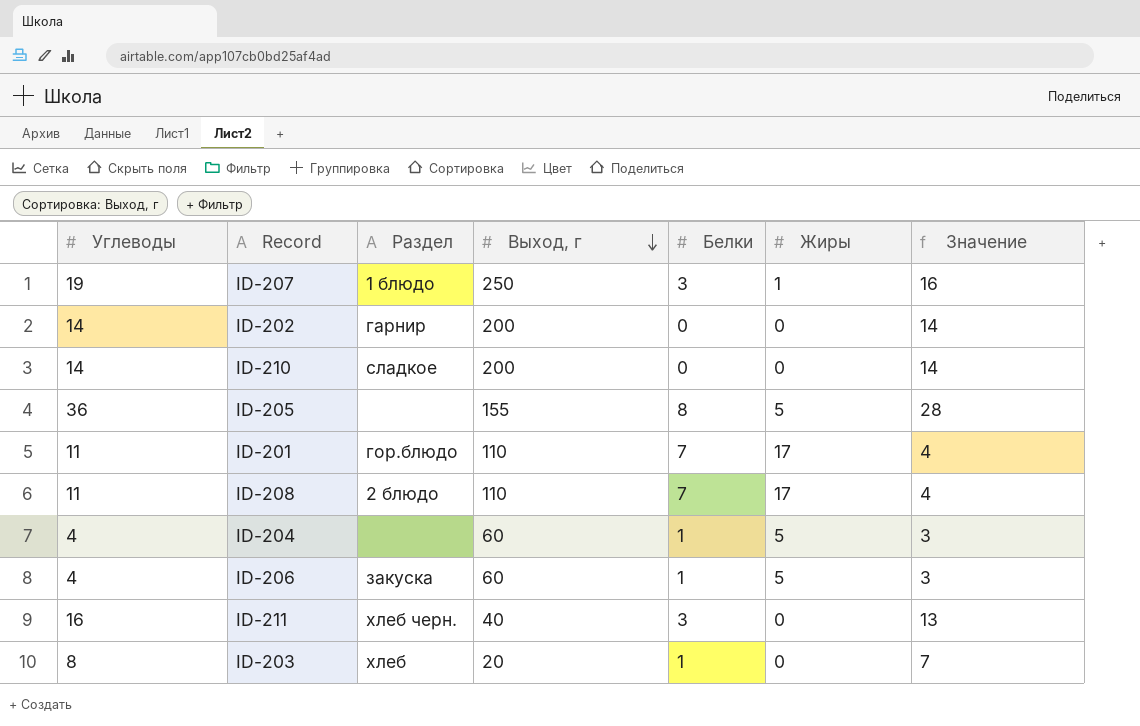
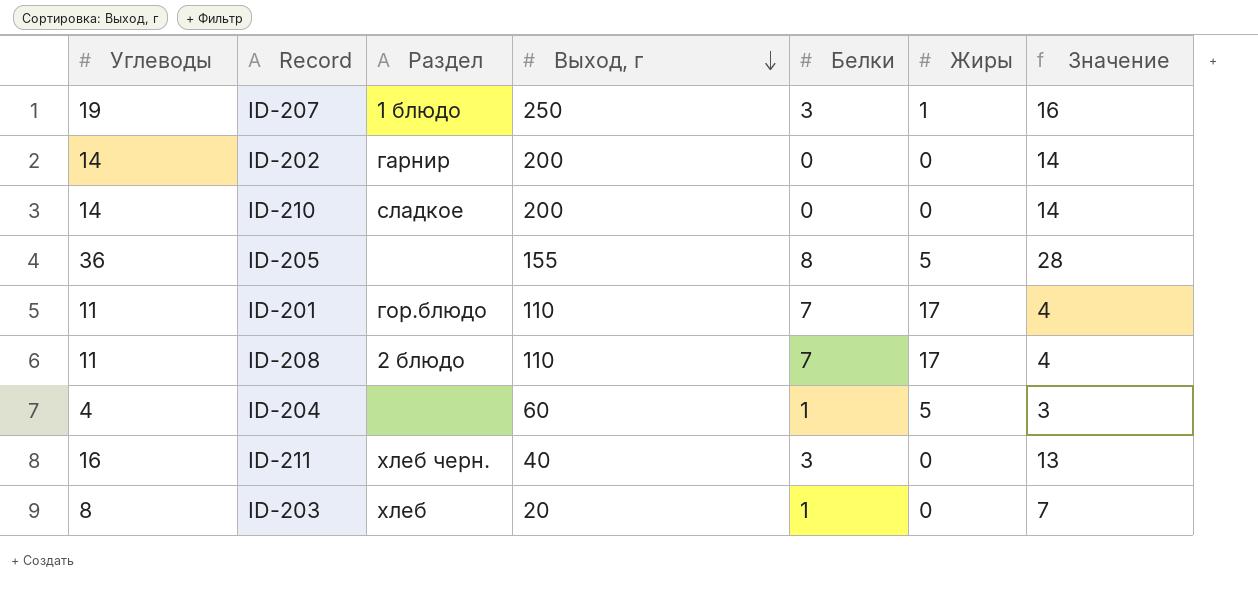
row ID-206: 4 | закуска | 60 | 1 | 5 | 3 -> none

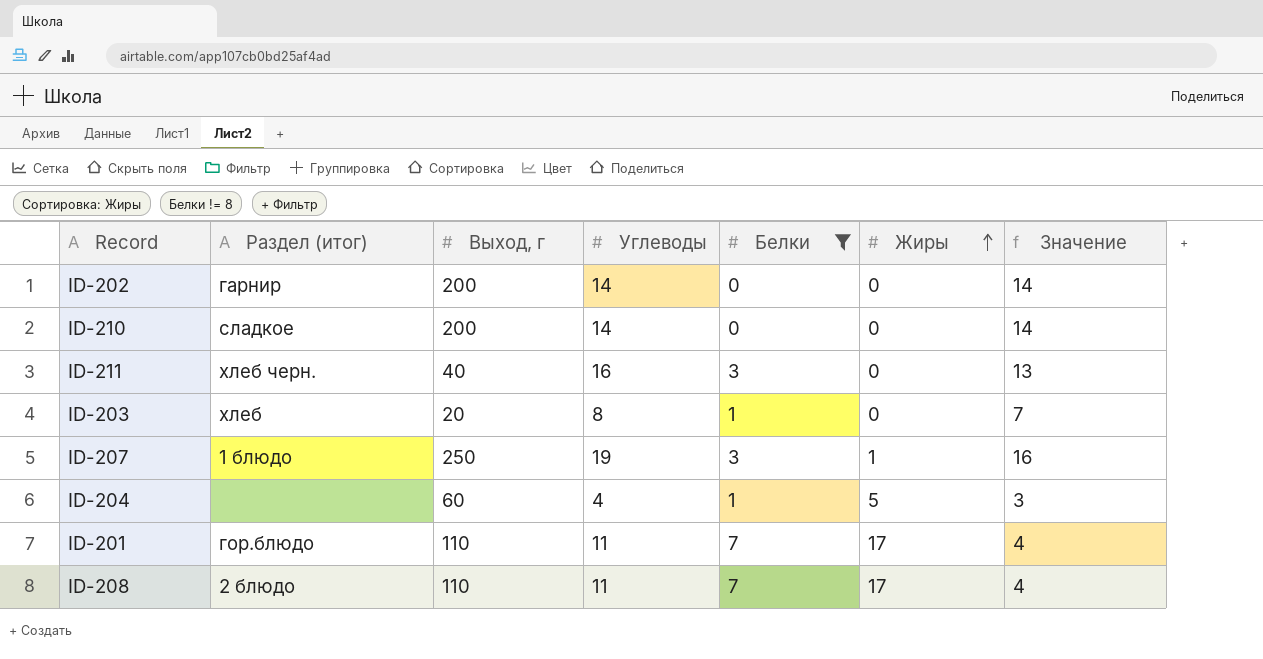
filter: none -> Белки != 8
row order: Выход, г descending -> Жиры ascending
column name: Раздел -> Раздел (итог)
column Углеводы | position: 1 -> 4

